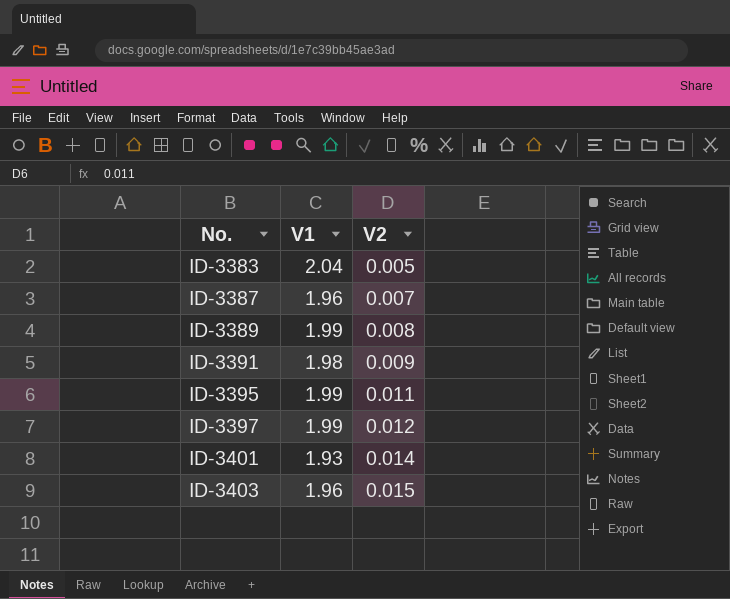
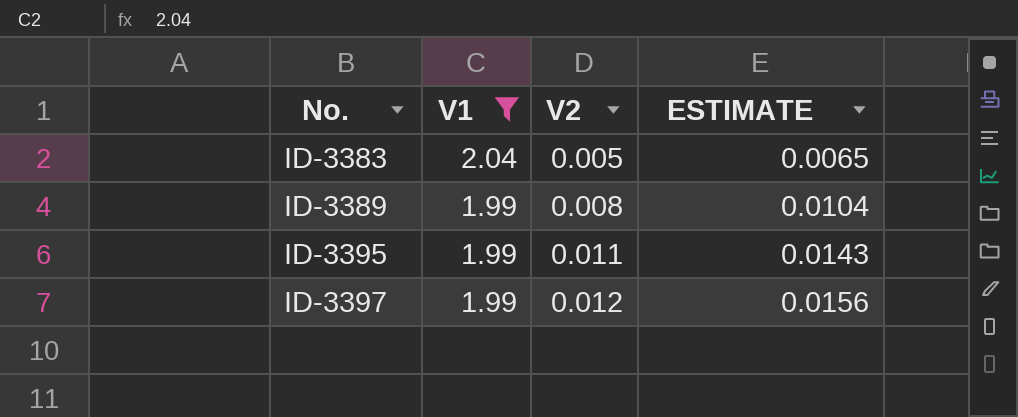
filter: none -> V1 >= 1.99
column ESTIMATE | formula: none -> [V2] * 1.3

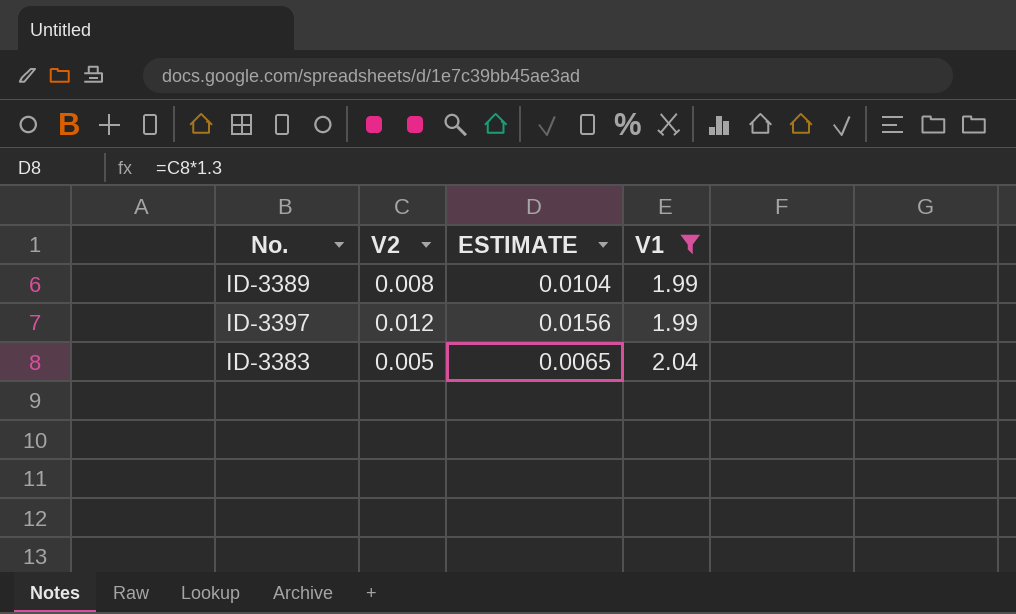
row order: No. ascending -> V1 ascending
column V1 | position: 2 -> 4
row ID-3395: 1.99 | 0.011 | 0.0143 -> none

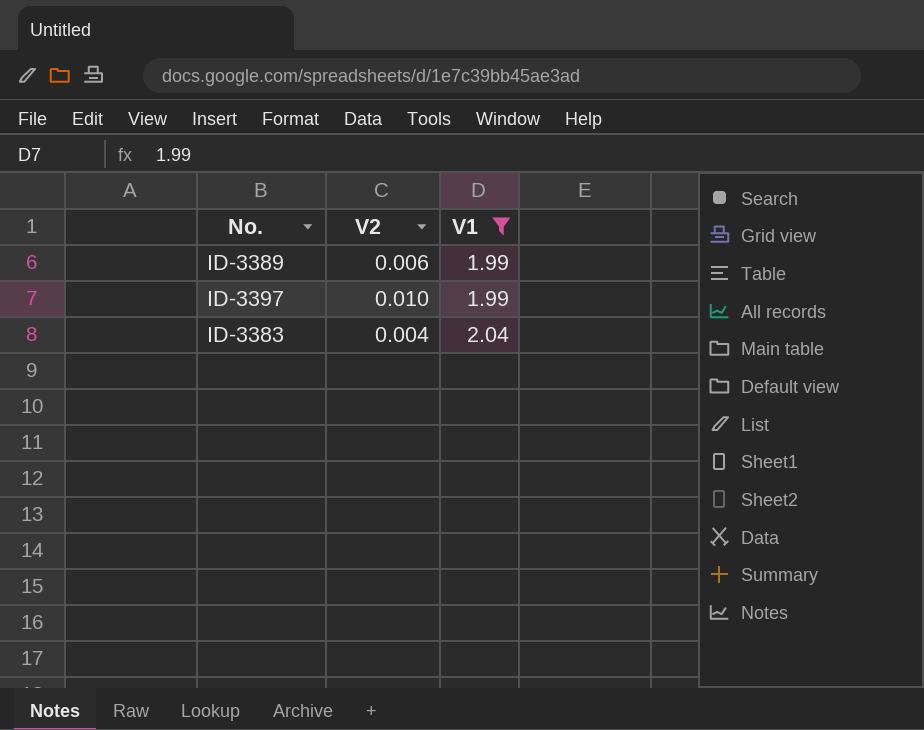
column ESTIMATE | formula: [V2] * 1.3 -> none
ID-3389 | V2: 0.008 -> 0.006
ID-3397 | V2: 0.012 -> 0.010
ID-3383 | V2: 0.005 -> 0.004

